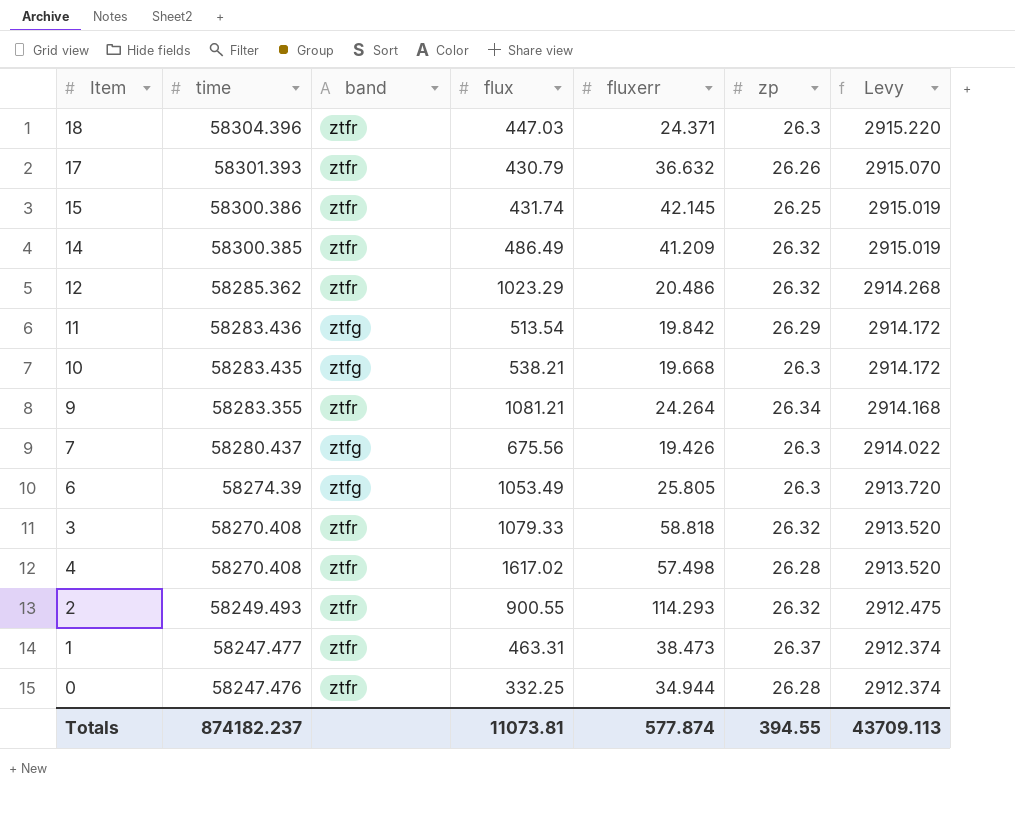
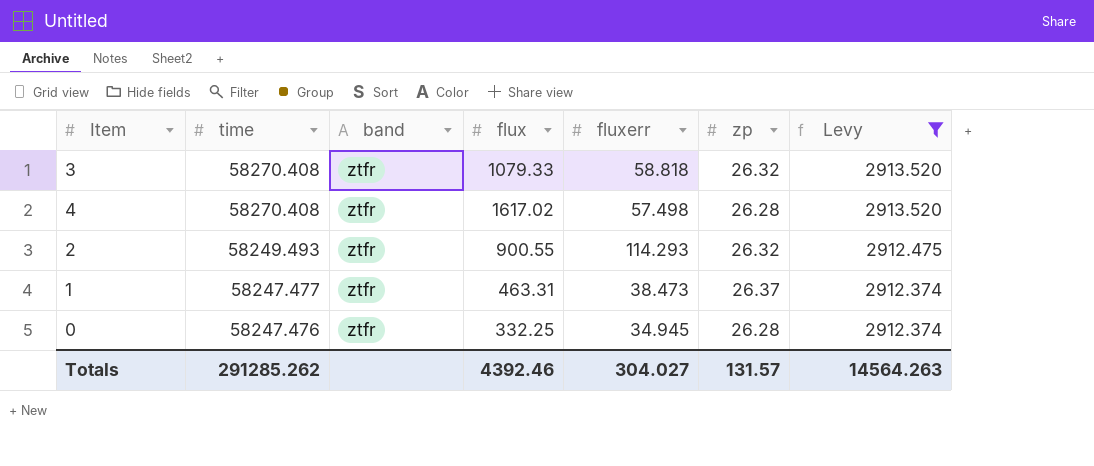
filter: none -> Levy <= 2913.520
0 | fluxerr: 34.944 -> 34.945
Totals | time: 874182.237 -> 291285.262
Totals | flux: 11073.81 -> 4392.46
Totals | fluxerr: 577.874 -> 304.027
Totals | zp: 394.55 -> 131.57
Totals | Levy: 43709.113 -> 14564.263

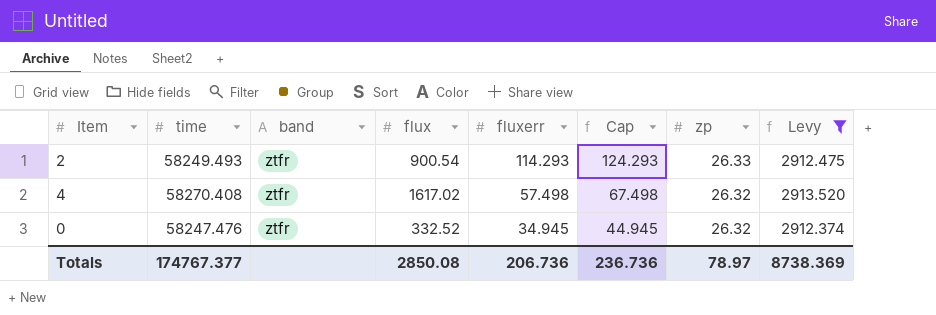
row order: time descending -> fluxerr descending
column Cap | formula: none -> [fluxerr] + 10
row 3: 58270.408 | ztfr | 1079.33 | 58.818 | 26.32 | 2913.520 -> none
row 1: 58247.477 | ztfr | 463.31 | 38.473 | 26.37 | 2912.374 -> none
2 | flux: 900.55 -> 900.54
2 | zp: 26.32 -> 26.33
4 | zp: 26.28 -> 26.32
0 | flux: 332.25 -> 332.52
0 | zp: 26.28 -> 26.32
Totals | time: 291285.262 -> 174767.377
Totals | flux: 4392.46 -> 2850.08
Totals | fluxerr: 304.027 -> 206.736
Totals | zp: 131.57 -> 78.97
Totals | Levy: 14564.263 -> 8738.369

